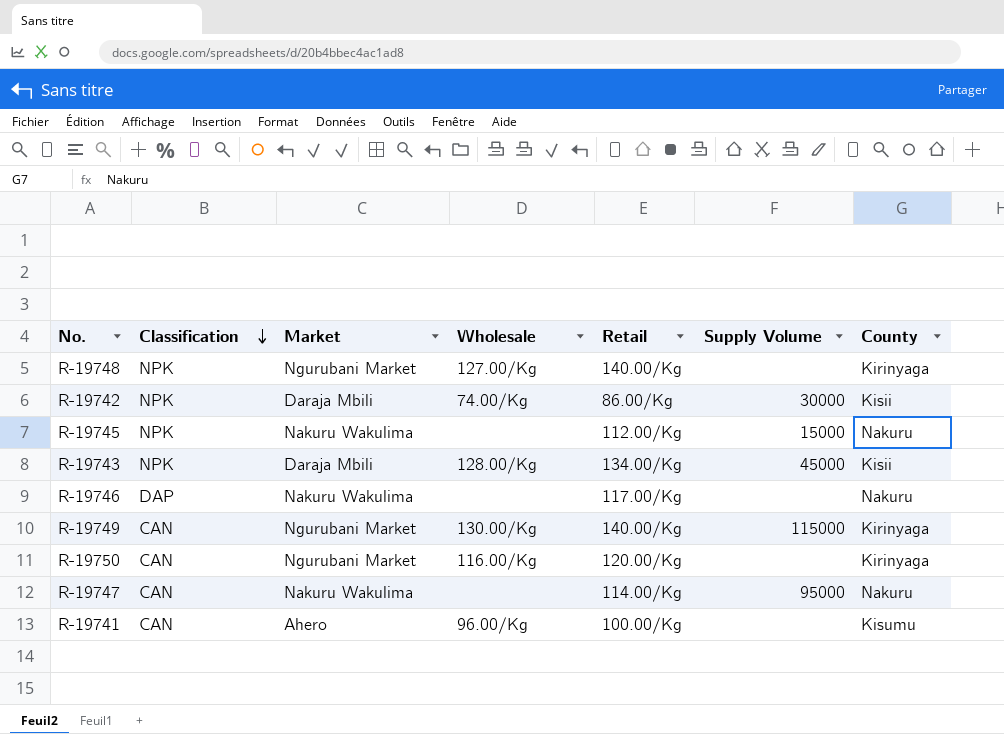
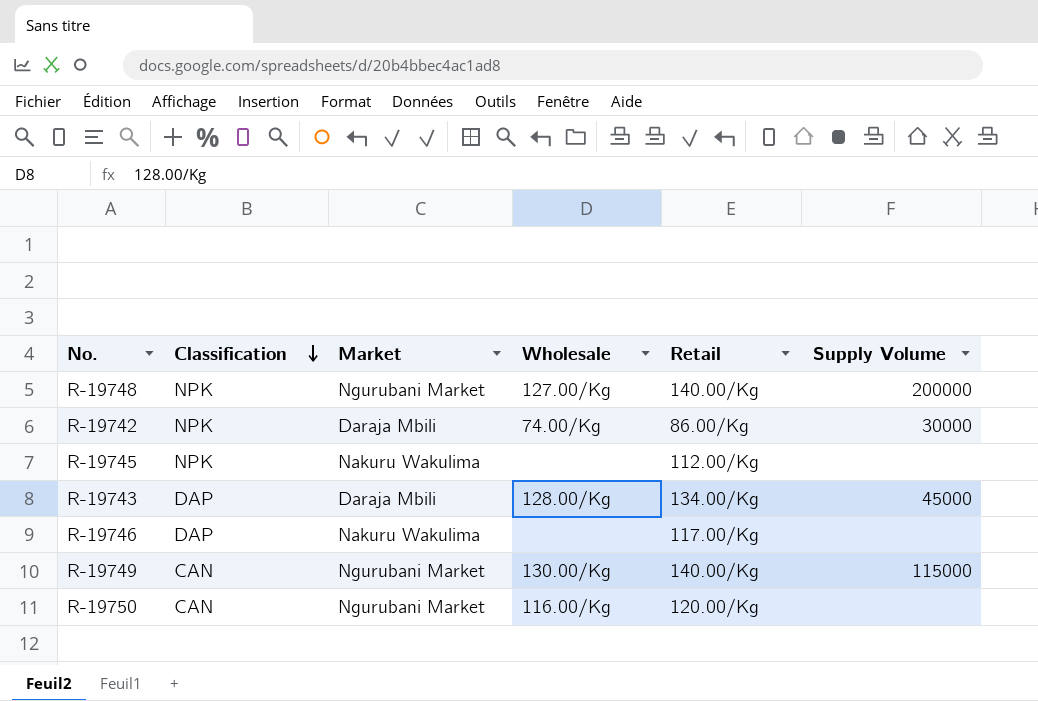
column County | position: 7 -> none
row R-19747: CAN | Nakuru Wakulima | none | 114.00/Kg | 95000 | Nakuru -> none
row R-19741: CAN | Ahero | 96.00/Kg | 100.00/Kg | none | Kisumu -> none
R-19748 | Supply Volume: none -> 200000
R-19745 | Supply Volume: 15000 -> none
R-19743 | Classification: NPK -> DAP

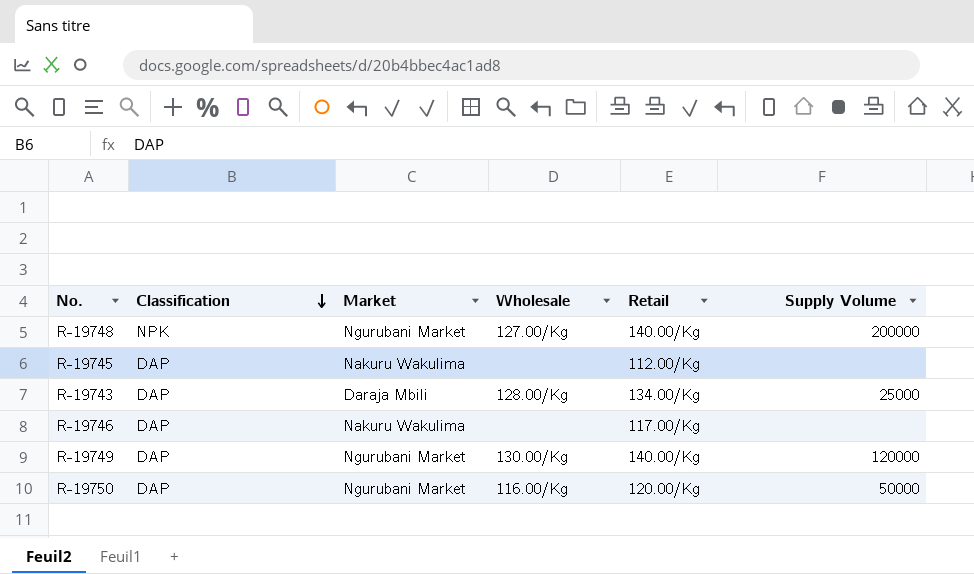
row R-19742: NPK | Daraja Mbili | 74.00/Kg | 86.00/Kg | 30000 -> none
R-19745 | Classification: NPK -> DAP
R-19743 | Supply Volume: 45000 -> 25000
R-19749 | Classification: CAN -> DAP
R-19749 | Supply Volume: 115000 -> 120000
R-19750 | Classification: CAN -> DAP
R-19750 | Supply Volume: none -> 50000

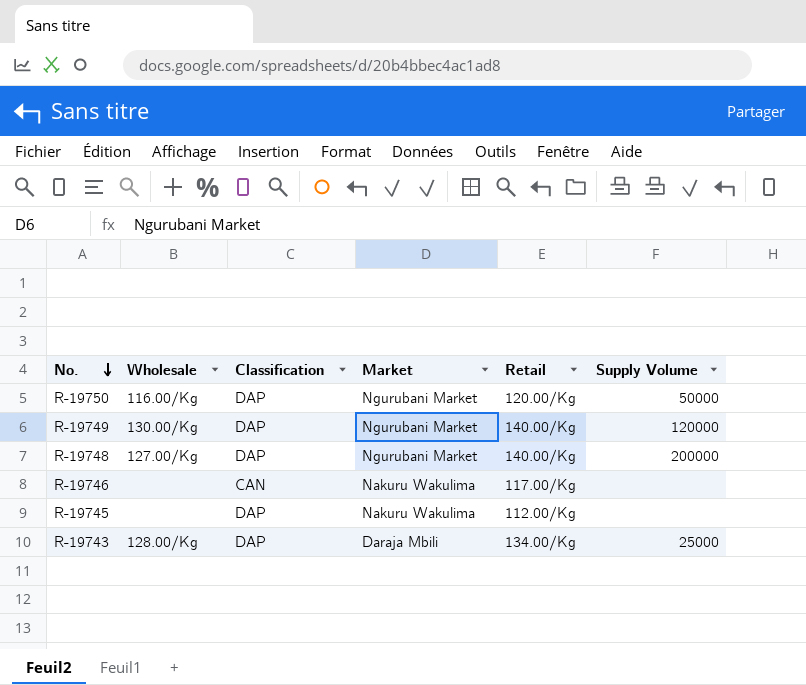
row order: Classification descending -> No. descending
column Wholesale | position: 4 -> 2
R-19748 | Classification: NPK -> DAP
R-19746 | Classification: DAP -> CAN

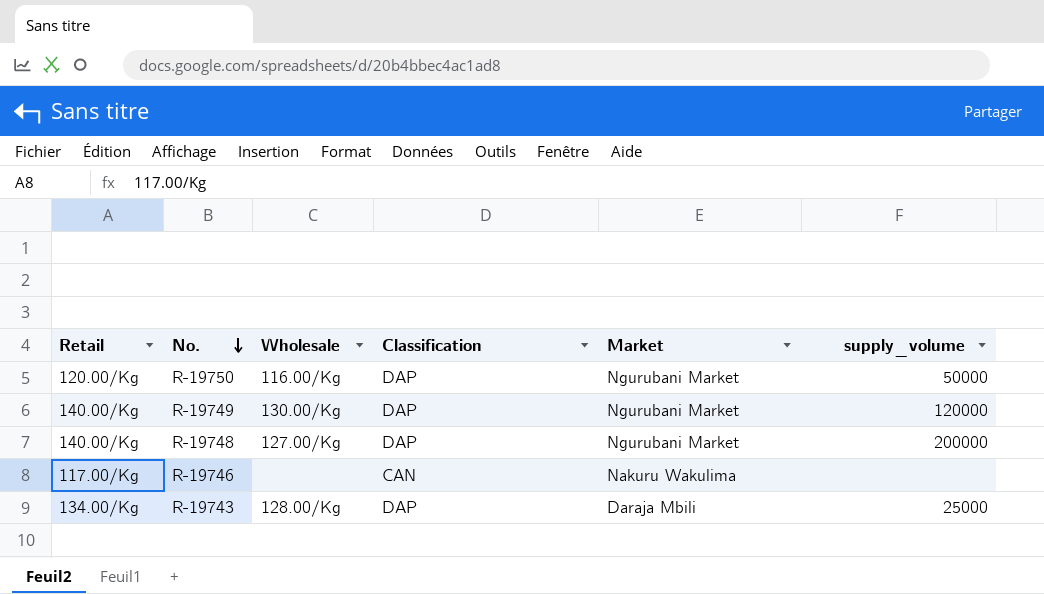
column Retail | position: 5 -> 1
column name: Supply Volume -> supply_volume
row R-19745: none | DAP | Nakuru Wakulima | 112.00/Kg | none -> none

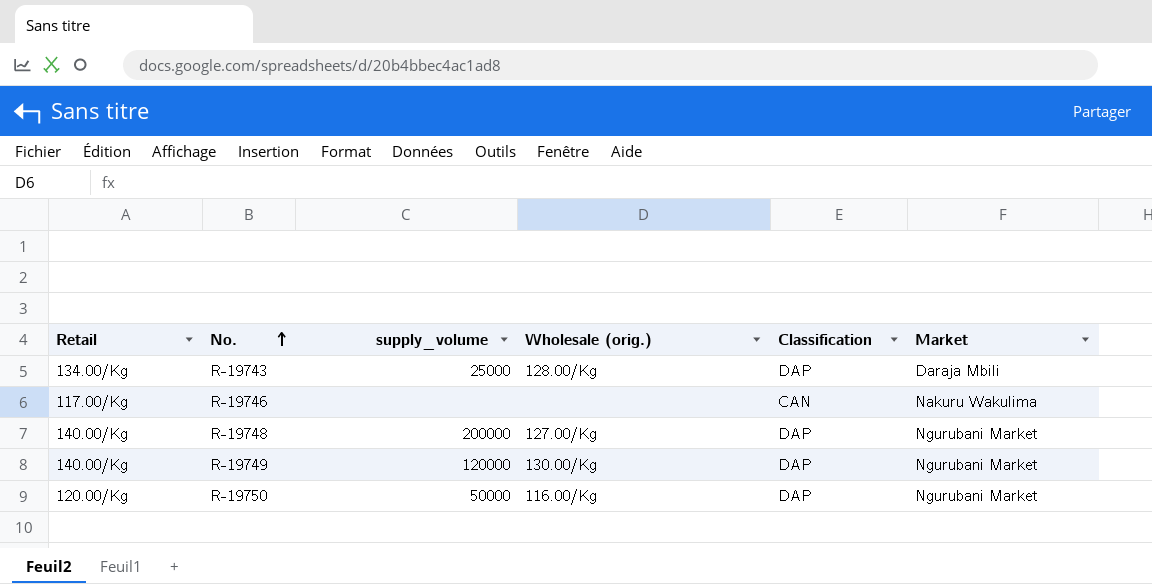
row order: No. descending -> No. ascending
column supply_volume | position: 6 -> 3
column name: Wholesale -> Wholesale (orig.)

